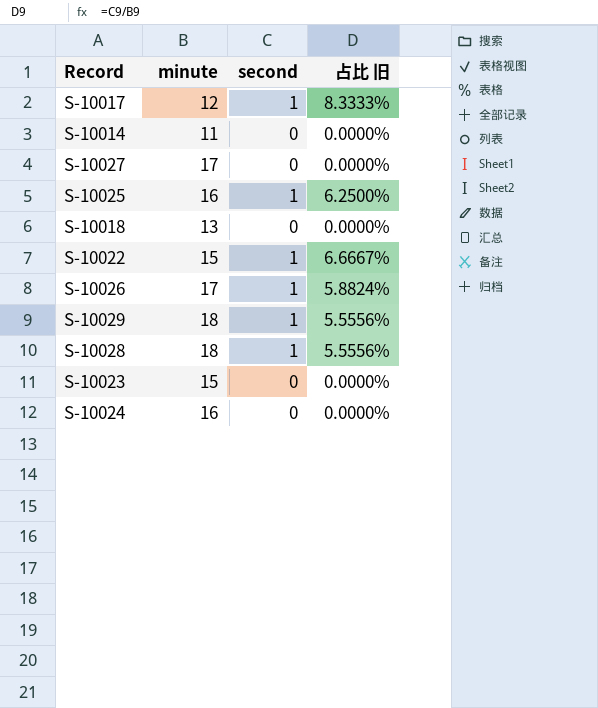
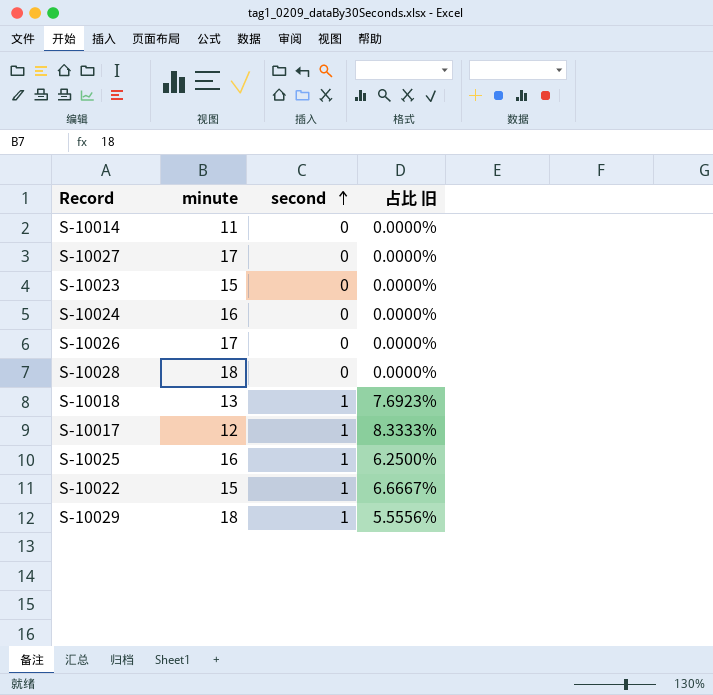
row order: none -> second ascending
S-10026 | second: 1 -> 0
S-10026 | 占比 旧: 5.8824% -> 0.0000%
S-10028 | second: 1 -> 0
S-10028 | 占比 旧: 5.5556% -> 0.0000%
S-10018 | second: 0 -> 1
S-10018 | 占比 旧: 0.0000% -> 7.6923%

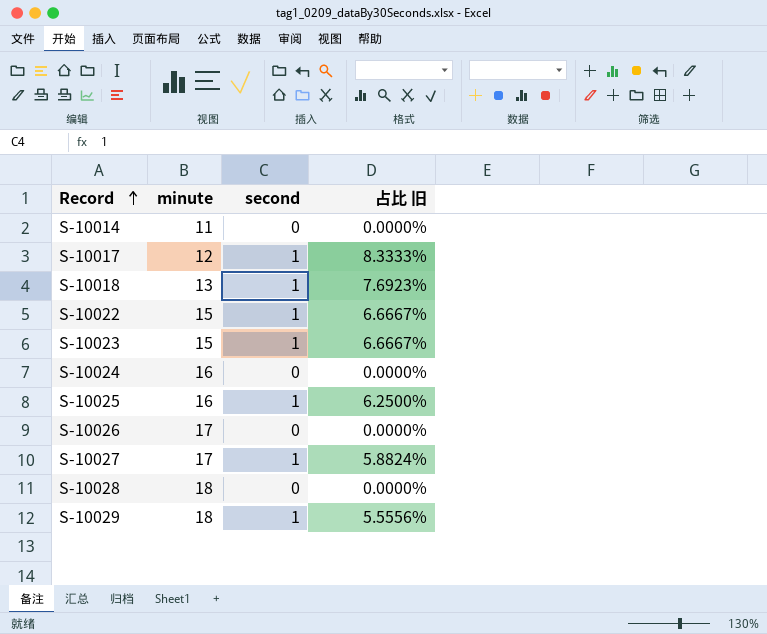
row order: second ascending -> Record ascending
S-10023 | second: 0 -> 1
S-10023 | 占比 旧: 0.0000% -> 6.6667%
S-10027 | second: 0 -> 1
S-10027 | 占比 旧: 0.0000% -> 5.8824%

